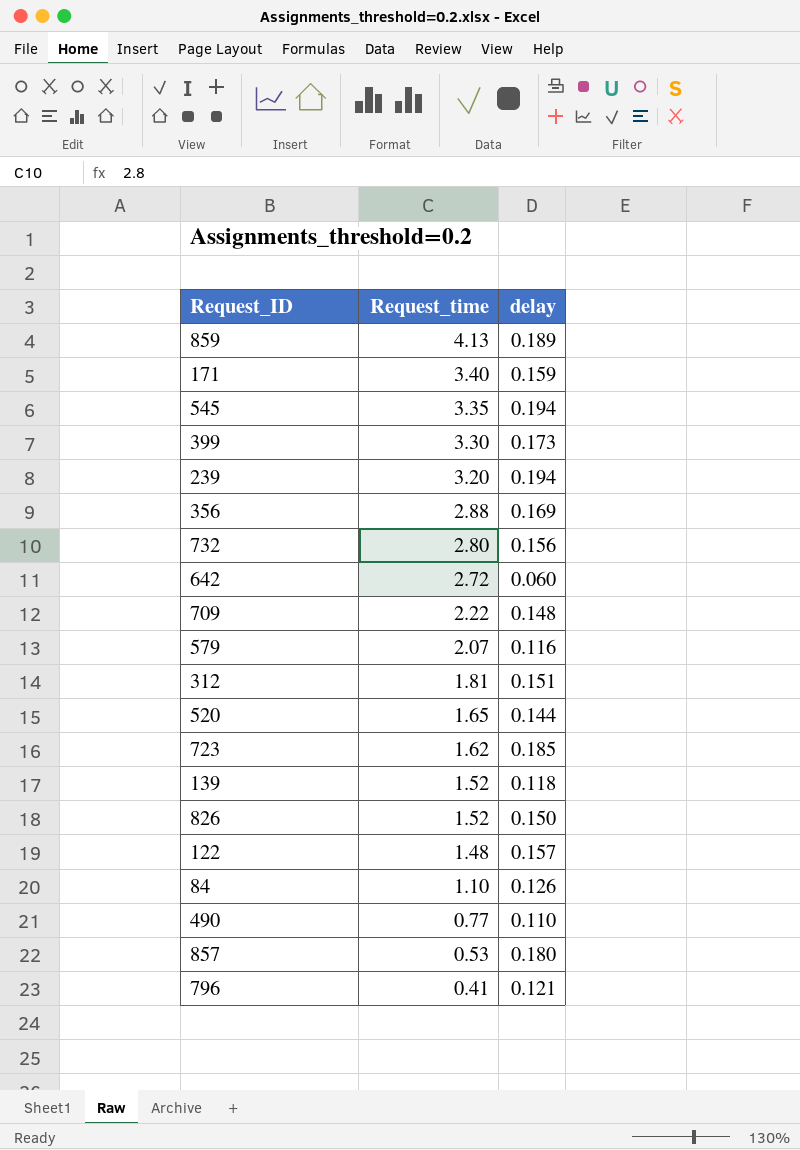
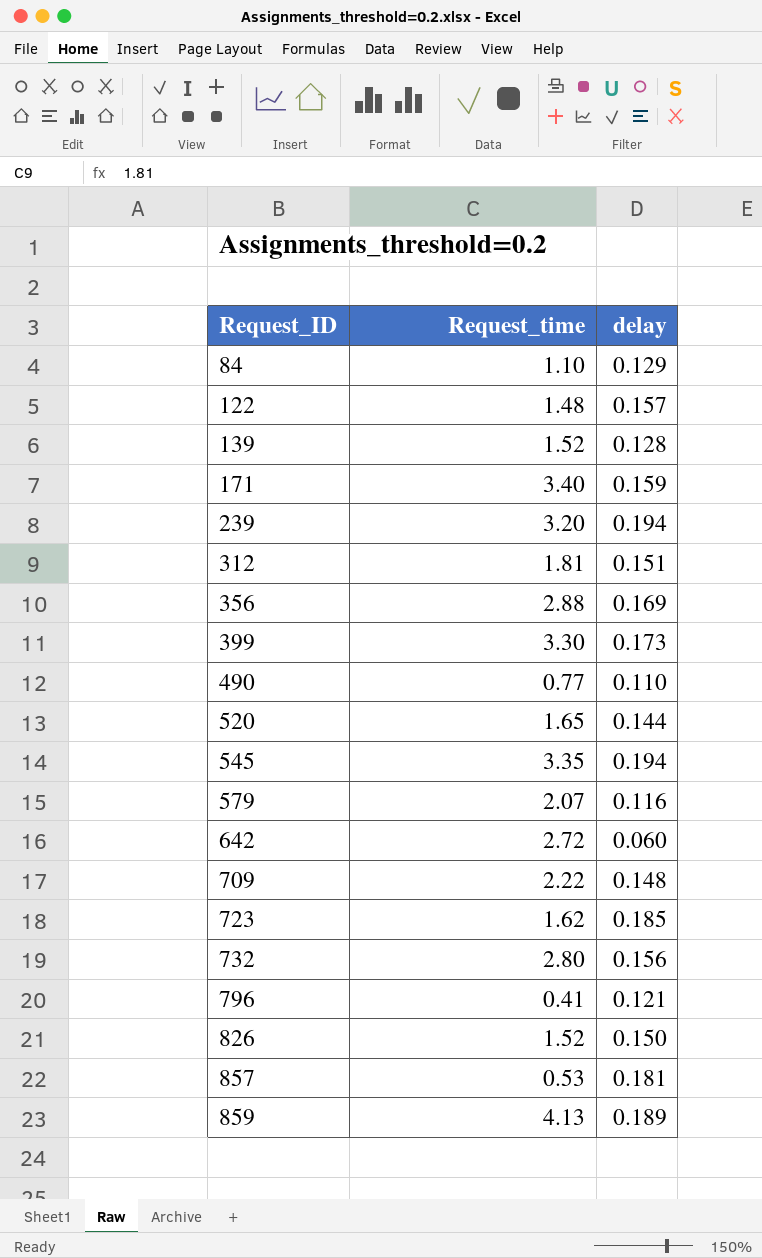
row order: Request_time descending -> Request_ID ascending
84 | delay: 0.126 -> 0.129
139 | delay: 0.118 -> 0.128
857 | delay: 0.180 -> 0.181

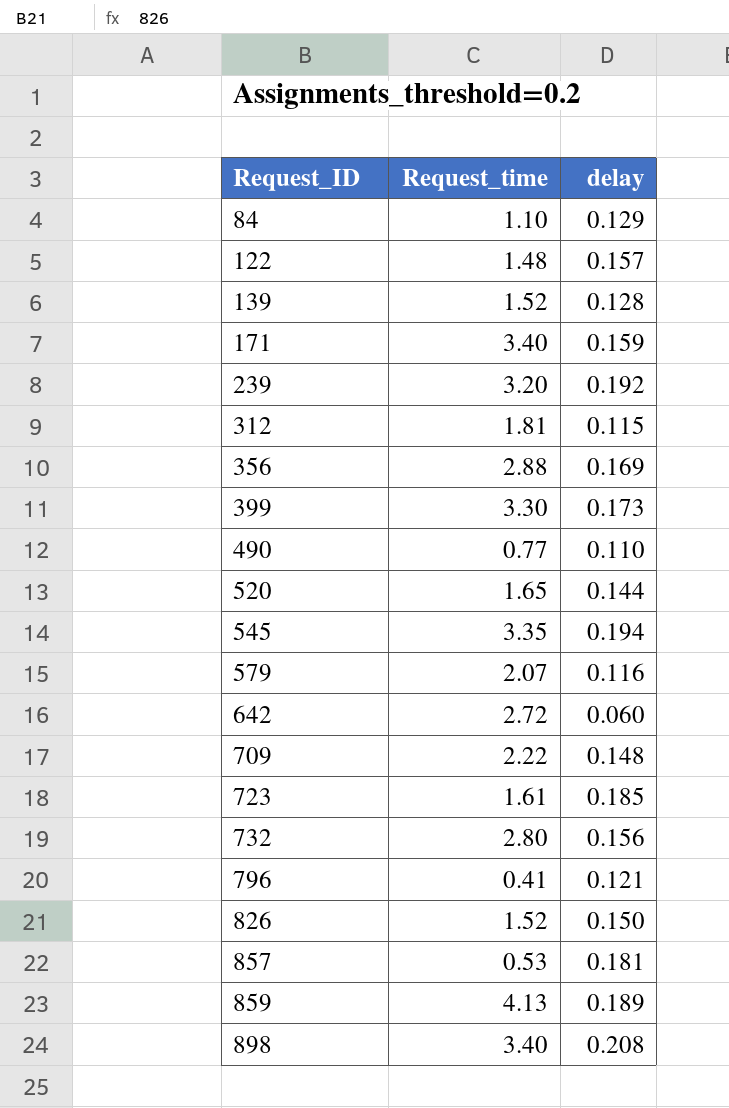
239 | delay: 0.194 -> 0.192
312 | delay: 0.151 -> 0.115
723 | Request_time: 1.62 -> 1.61
row 898: none -> 3.40 | 0.208

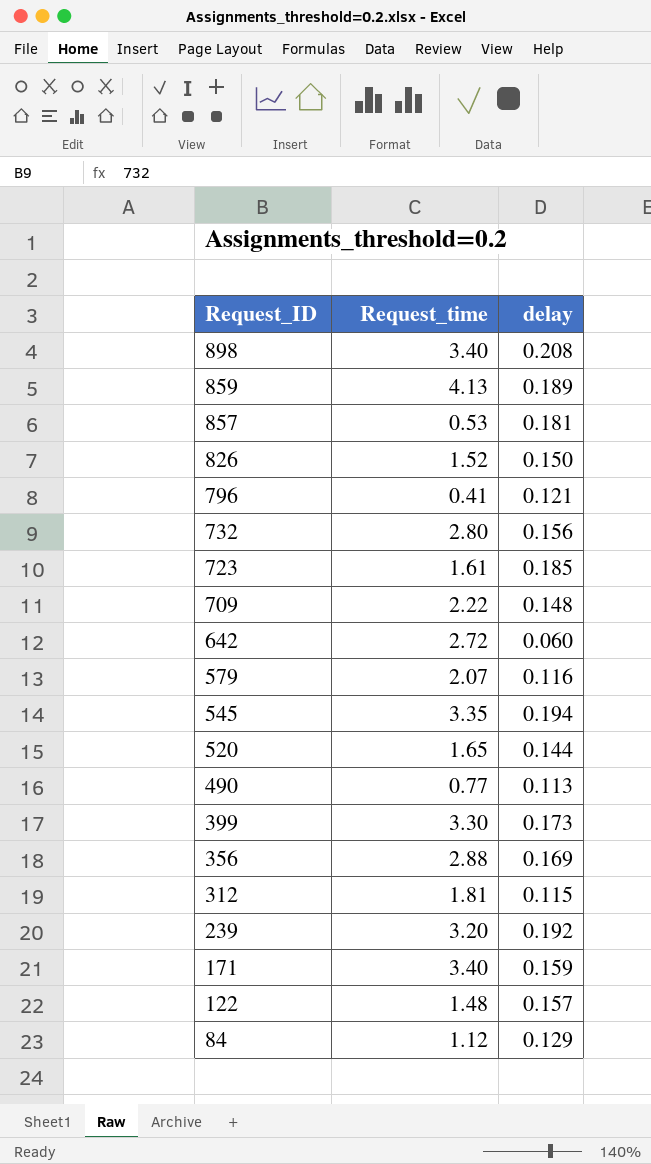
row order: Request_ID ascending -> Request_ID descending
row 139: 1.52 | 0.128 -> none
490 | delay: 0.110 -> 0.113
84 | Request_time: 1.10 -> 1.12

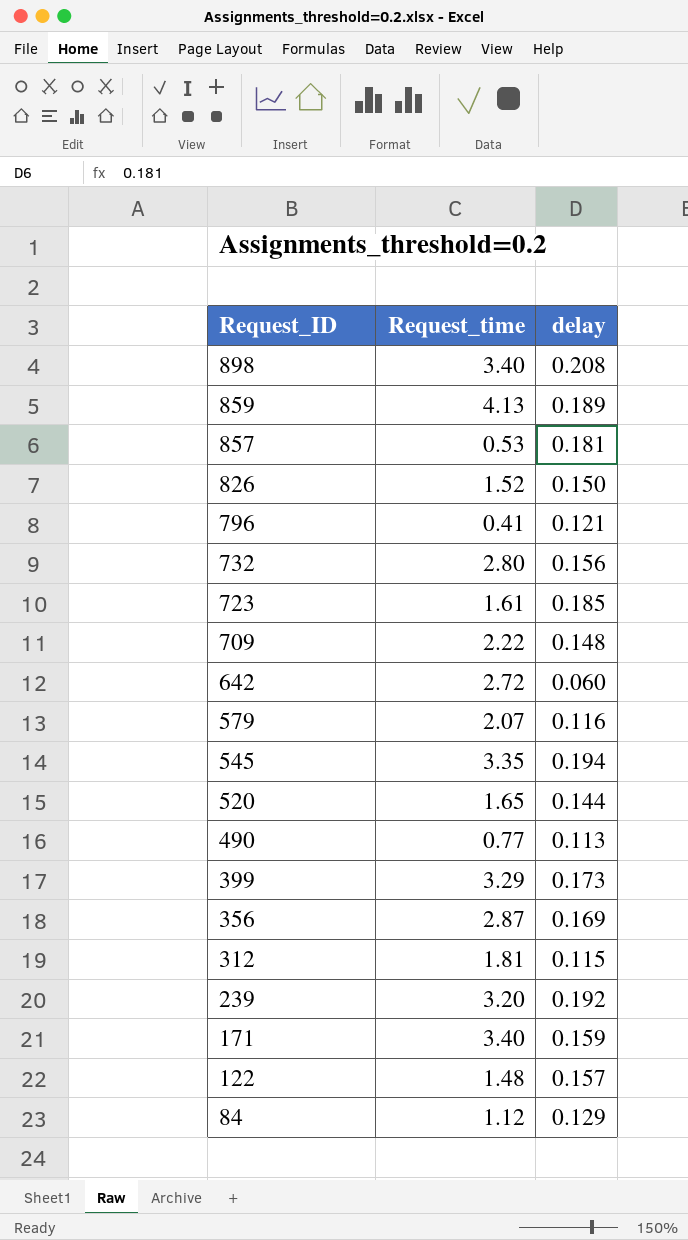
399 | Request_time: 3.30 -> 3.29
356 | Request_time: 2.88 -> 2.87

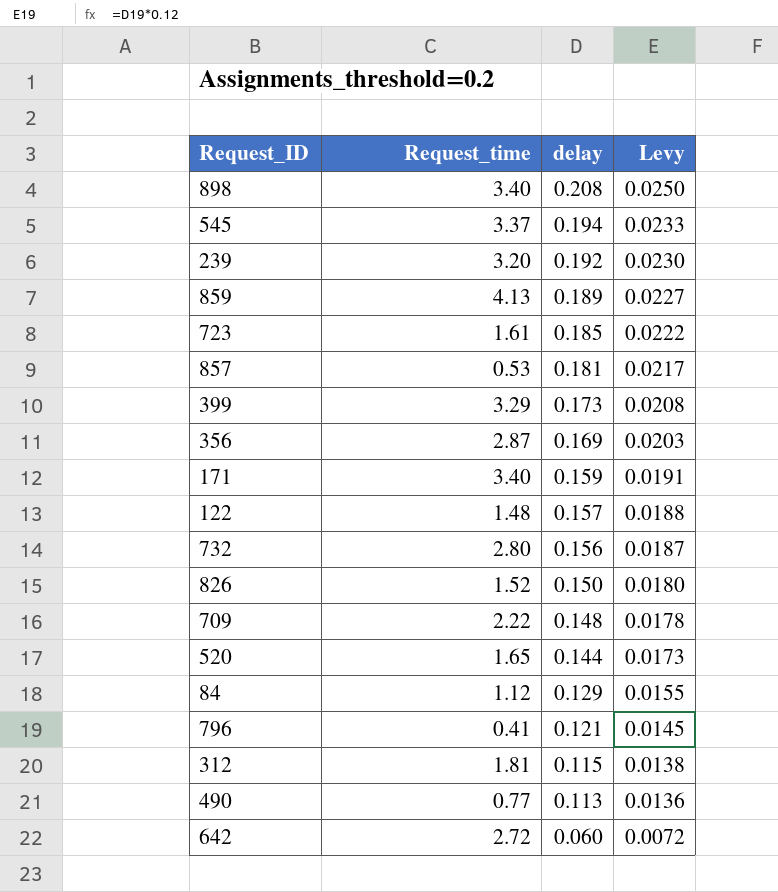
row order: Request_ID descending -> delay descending
column Levy | formula: none -> [delay] * 0.12
row 579: 2.07 | 0.116 -> none
545 | Request_time: 3.35 -> 3.37

